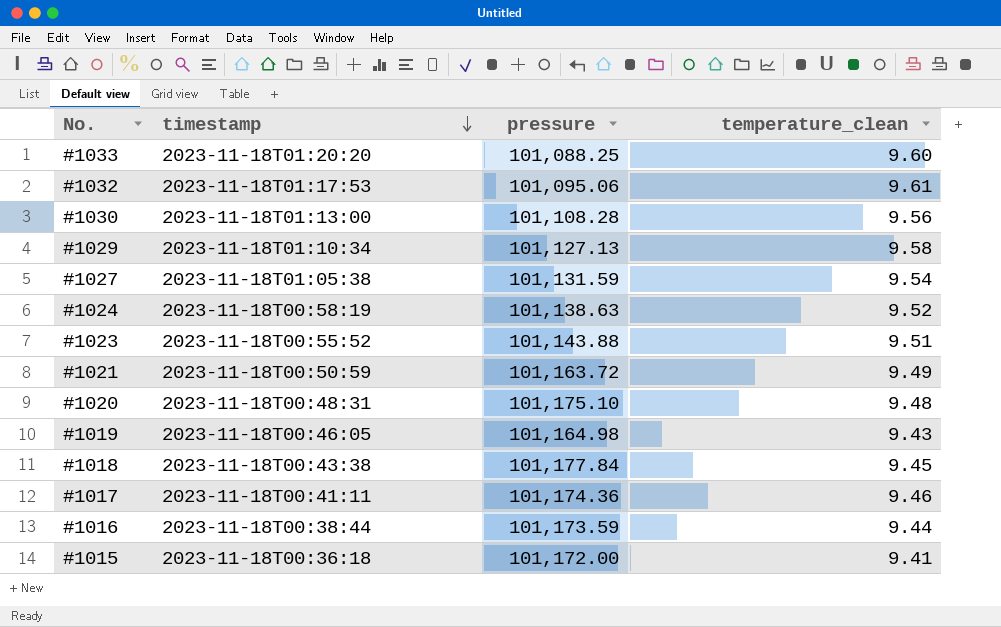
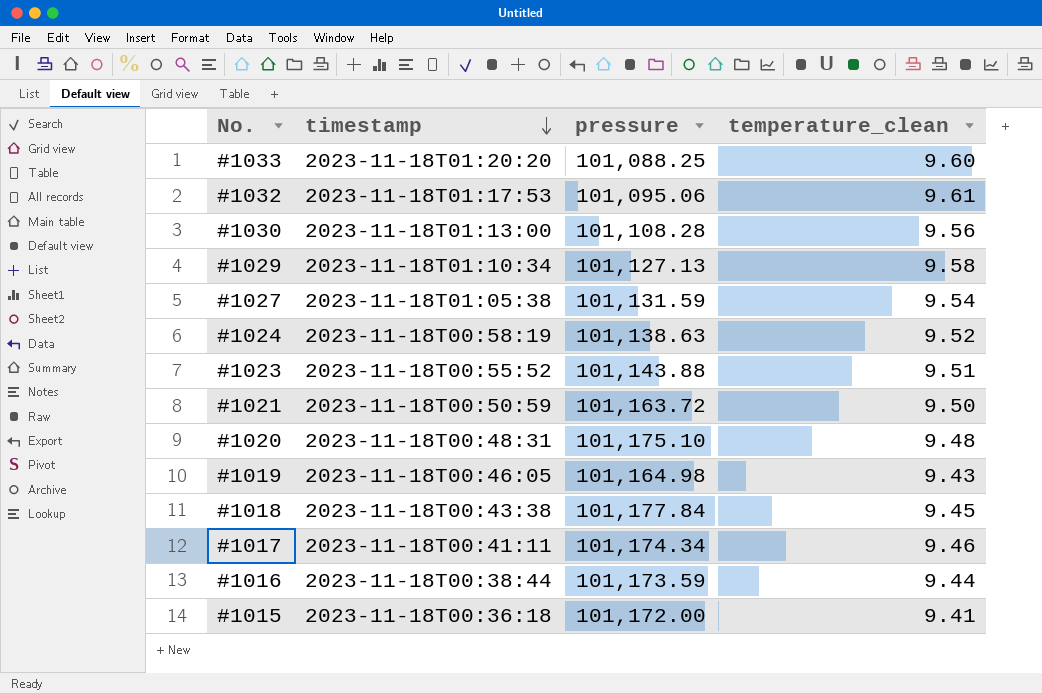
#1021 | temperature_clean: 9.49 -> 9.50
#1017 | pressure: 101,174.36 -> 101,174.34

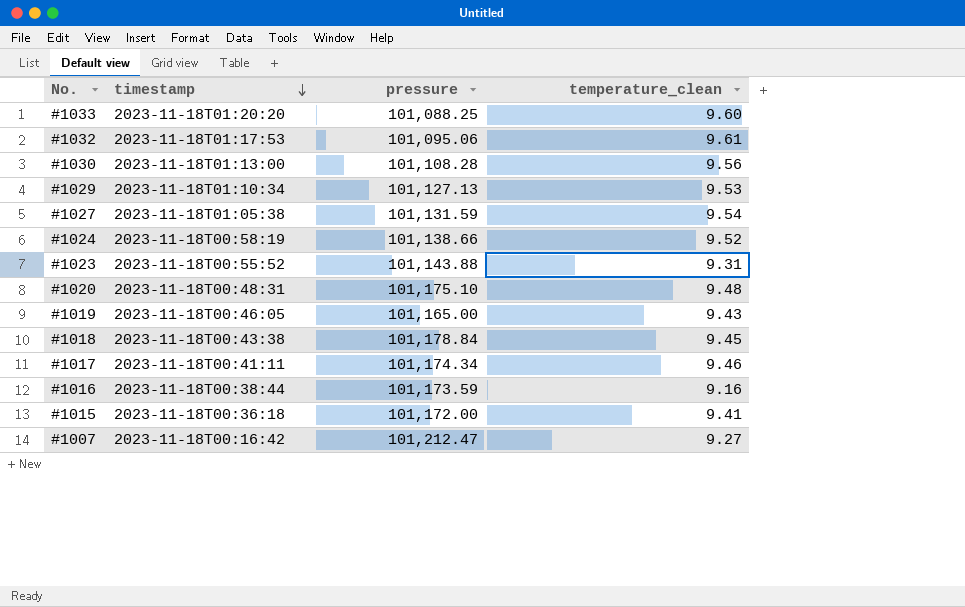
row #1021: 2023-11-18T00:50:59 | 101,163.72 | 9.50 -> none
#1029 | temperature_clean: 9.58 -> 9.53
#1024 | pressure: 101,138.63 -> 101,138.66
#1023 | temperature_clean: 9.51 -> 9.31
#1019 | pressure: 101,164.98 -> 101,165.00
#1018 | pressure: 101,177.84 -> 101,178.84
#1016 | temperature_clean: 9.44 -> 9.16
row #1007: none -> 2023-11-18T00:16:42 | 101,212.47 | 9.27

